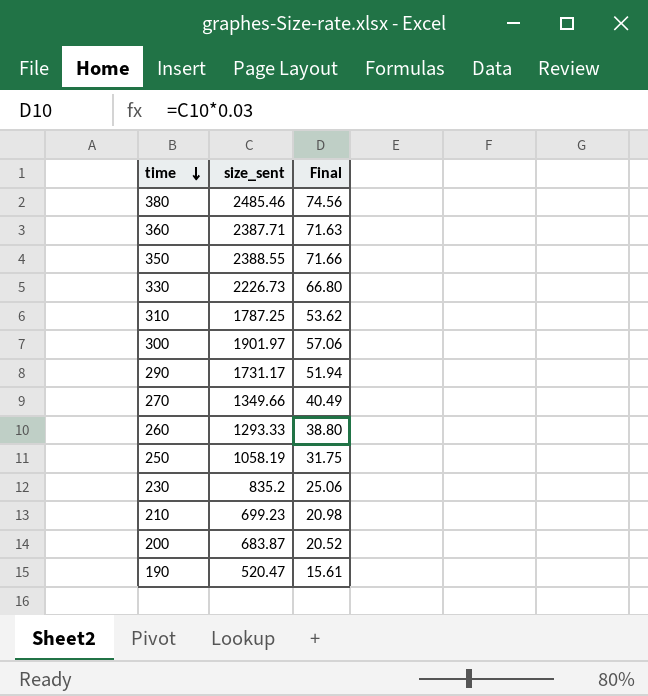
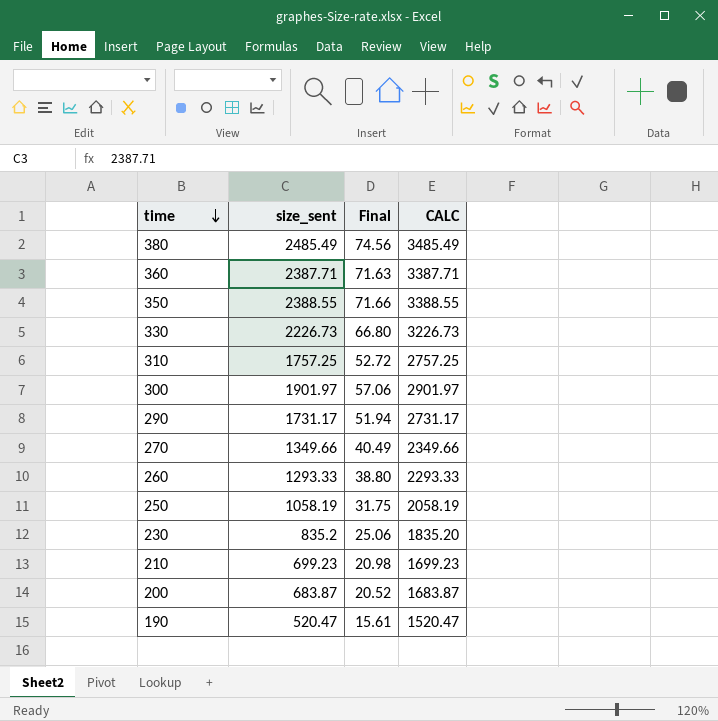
column CALC | formula: none -> [size_sent] + 1000
380 | size_sent: 2485.46 -> 2485.49
310 | size_sent: 1787.25 -> 1757.25
310 | Final: 53.62 -> 52.72

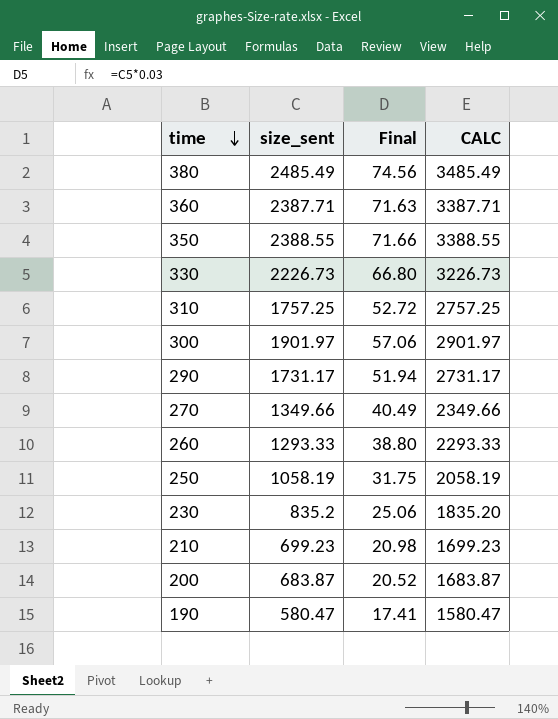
190 | size_sent: 520.47 -> 580.47
190 | Final: 15.61 -> 17.41
190 | CALC: 1520.47 -> 1580.47

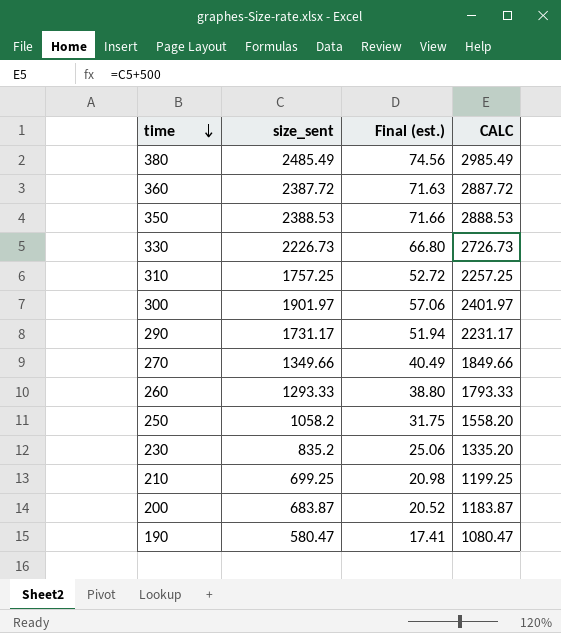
column name: Final -> Final (est.)
column CALC | formula: [size_sent] + 1000 -> [size_sent] + 500
360 | size_sent: 2387.71 -> 2387.72
350 | size_sent: 2388.55 -> 2388.53
250 | size_sent: 1058.19 -> 1058.2
210 | size_sent: 699.23 -> 699.25

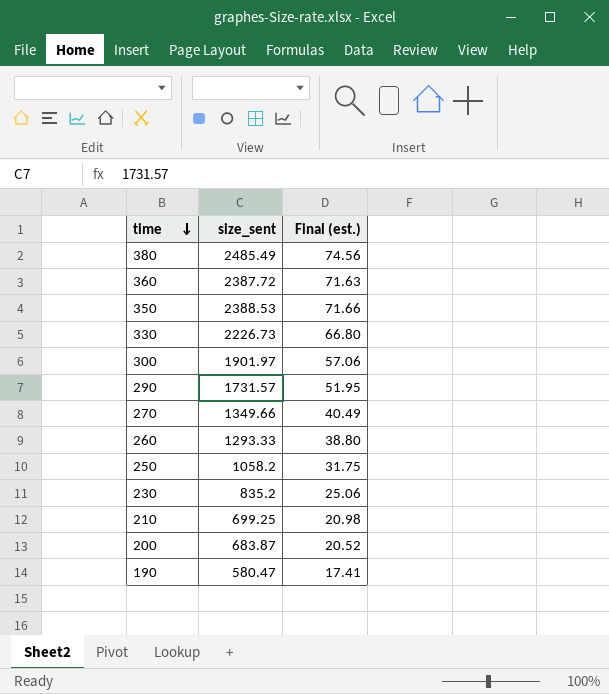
column CALC | formula: [size_sent] + 500 -> none
row 310: 1757.25 | 52.72 | 2257.25 -> none
290 | size_sent: 1731.17 -> 1731.57
290 | Final (est.): 51.94 -> 51.95

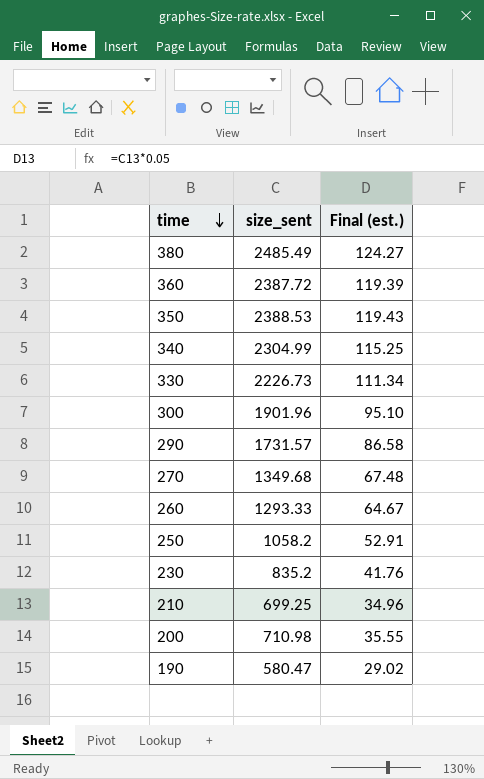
column Final (est.) | formula: [size_sent] * 0.03 -> [size_sent] * 0.05
row 340: none -> 2304.99 | 115.25
300 | size_sent: 1901.97 -> 1901.96
270 | size_sent: 1349.66 -> 1349.68
200 | size_sent: 683.87 -> 710.98

